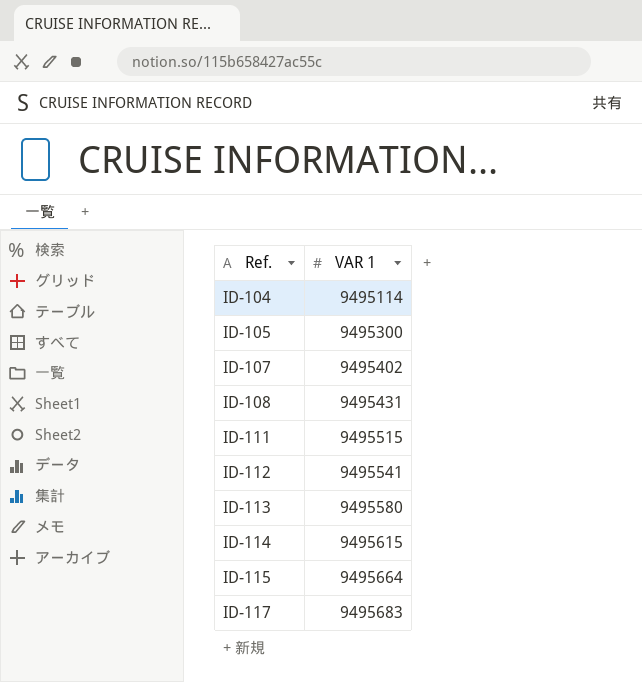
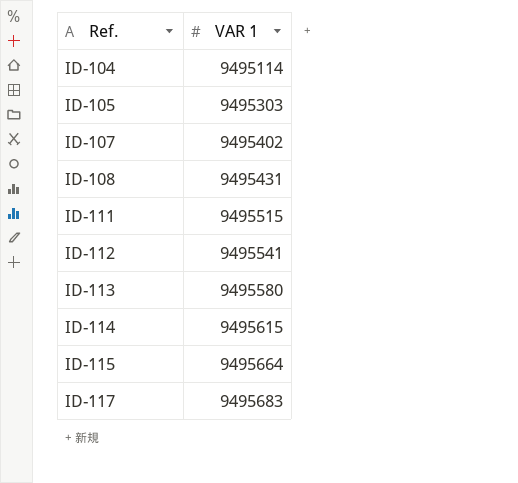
ID-105 | VAR 1: 9495300 -> 9495303

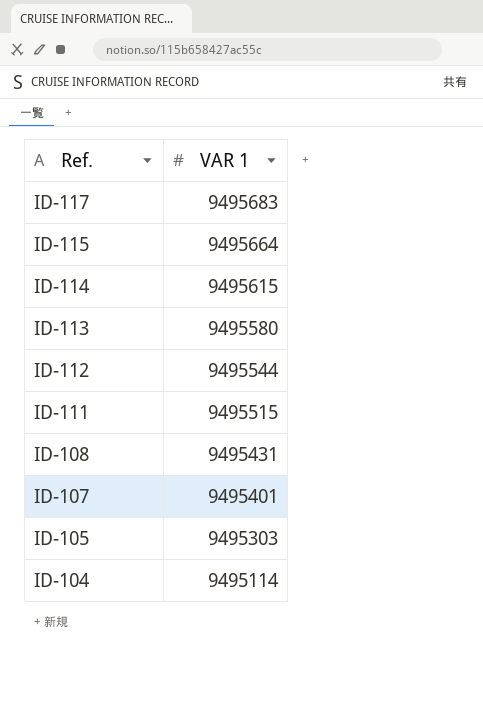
row order: Ref. ascending -> Ref. descending
ID-112 | VAR 1: 9495541 -> 9495544
ID-107 | VAR 1: 9495402 -> 9495401

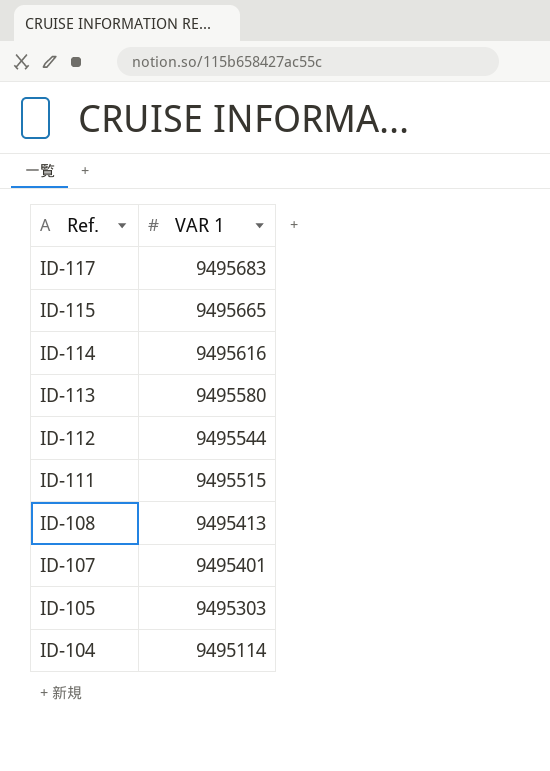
ID-115 | VAR 1: 9495664 -> 9495665
ID-114 | VAR 1: 9495615 -> 9495616
ID-108 | VAR 1: 9495431 -> 9495413

